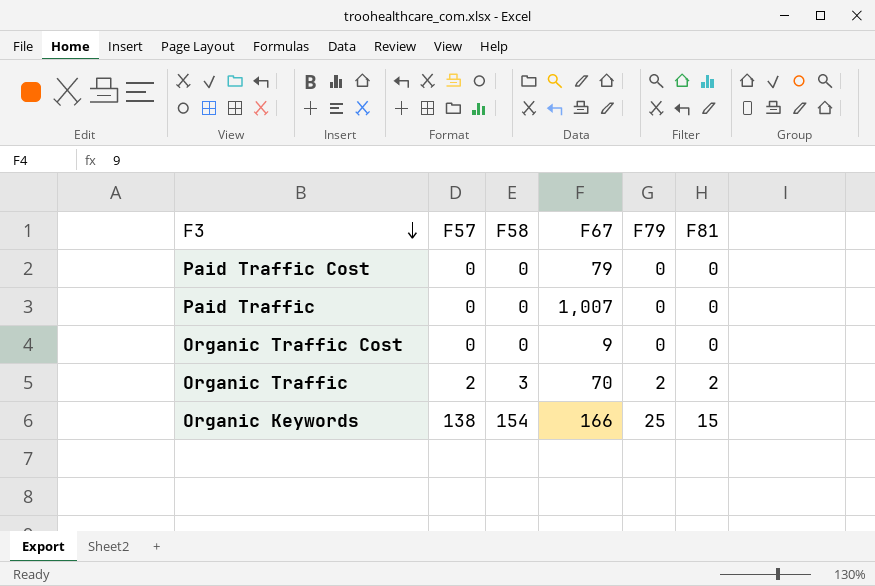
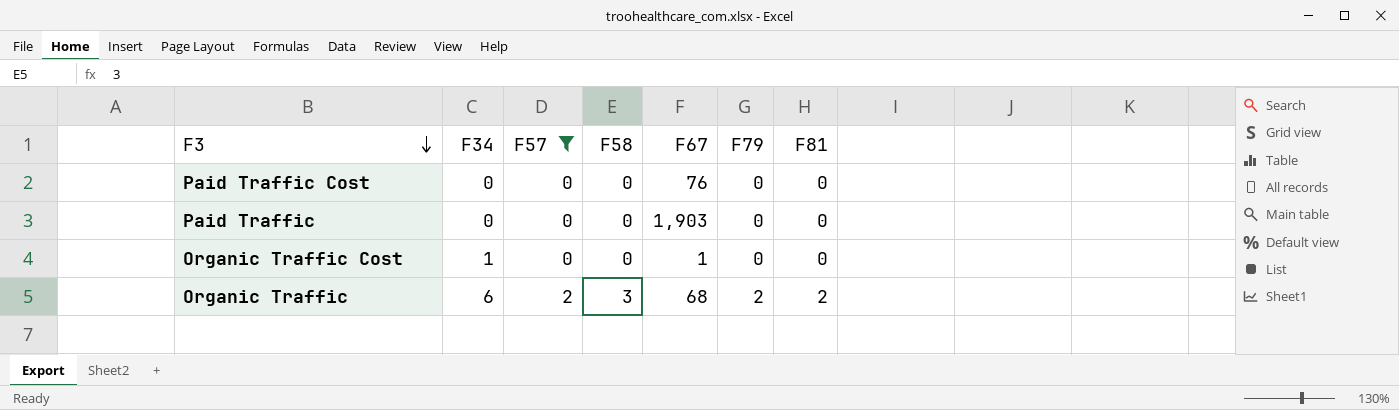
filter: none -> F57 != 138
column F34 | position: none -> 2
Paid Traffic Cost | F67: 79 -> 76
Paid Traffic | F67: 1,007 -> 1,903
Organic Traffic Cost | F67: 9 -> 1
Organic Traffic | F67: 70 -> 68

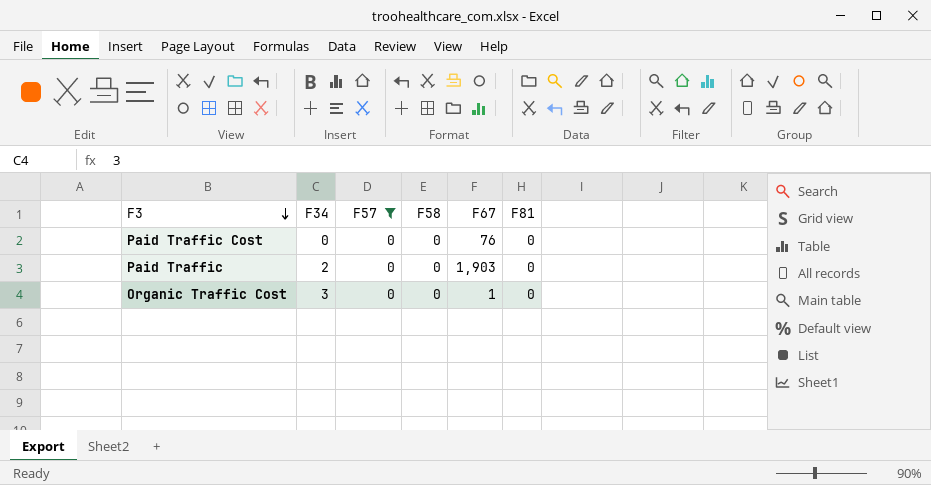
column F79 | position: 6 -> none
row Organic Traffic: 6 | 2 | 3 | 68 | 2 | 2 -> none
Paid Traffic | F34: 0 -> 2
Organic Traffic Cost | F34: 1 -> 3

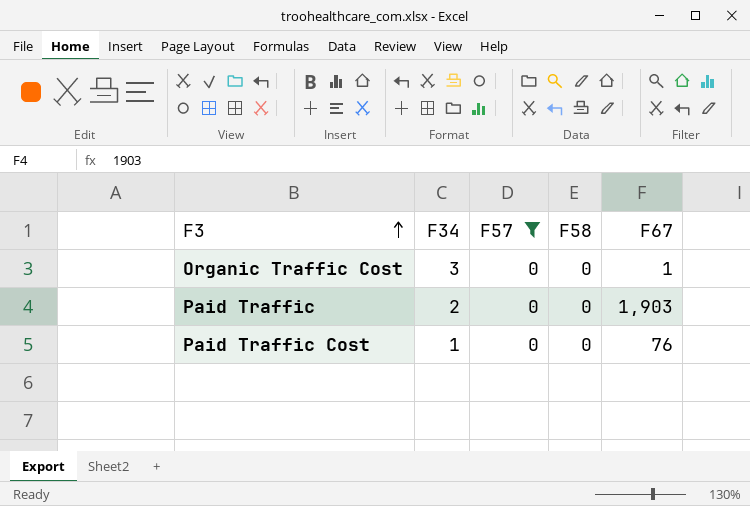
row order: F3 descending -> F3 ascending
column F81 | position: 6 -> none
Paid Traffic Cost | F34: 0 -> 1

